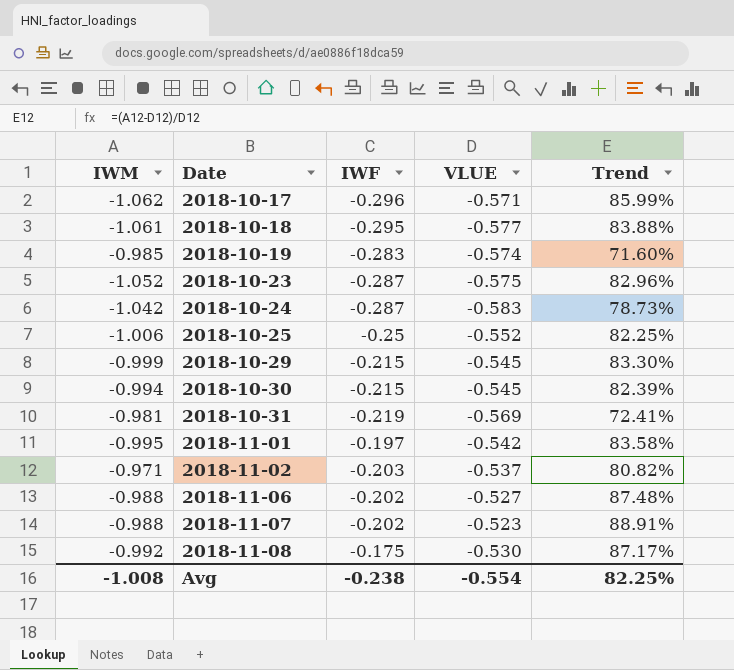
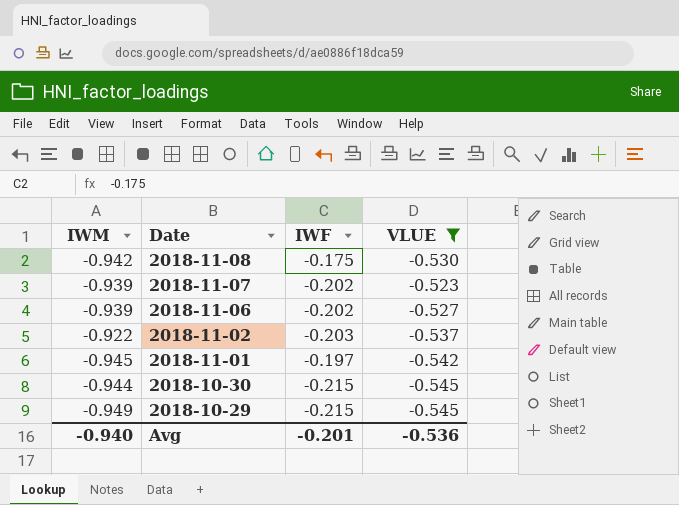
filter: none -> VLUE >= -0.545
row order: Date ascending -> Date descending
column Trend | formula: ([IWM] - [VLUE]) / [VLUE] -> none
2018-11-08 | IWM: -0.992 -> -0.942
2018-11-07 | IWM: -0.988 -> -0.939
2018-11-06 | IWM: -0.988 -> -0.939
2018-11-02 | IWM: -0.971 -> -0.922
2018-11-01 | IWM: -0.995 -> -0.945
2018-10-30 | IWM: -0.994 -> -0.944
2018-10-29 | IWM: -0.999 -> -0.949
Avg | IWM: -1.008 -> -0.940
Avg | IWF: -0.238 -> -0.201
Avg | VLUE: -0.554 -> -0.536

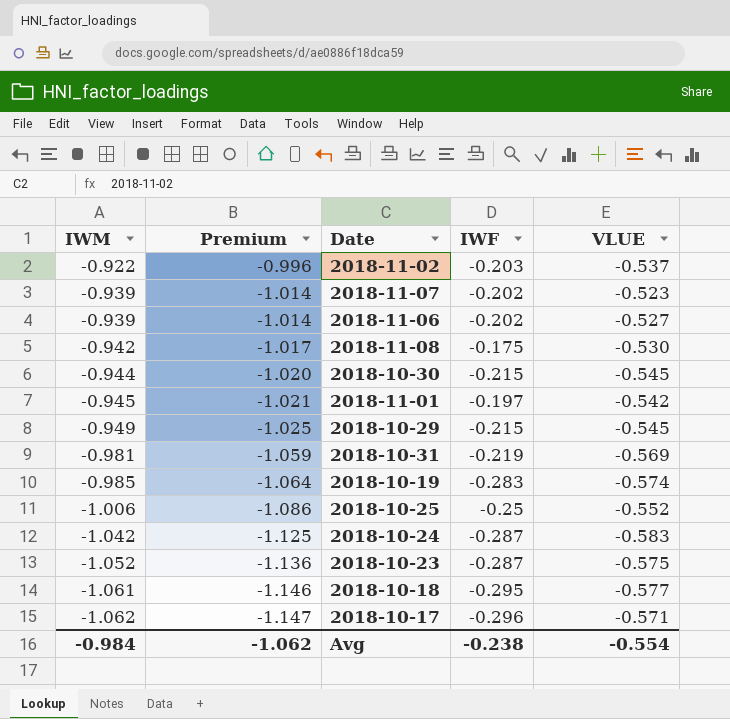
filter: VLUE >= -0.545 -> none
row order: Date descending -> IWM descending
column Premium | formula: none -> [IWM] * 1.08
Avg | IWM: -0.940 -> -0.984
Avg | IWF: -0.201 -> -0.238
Avg | VLUE: -0.536 -> -0.554

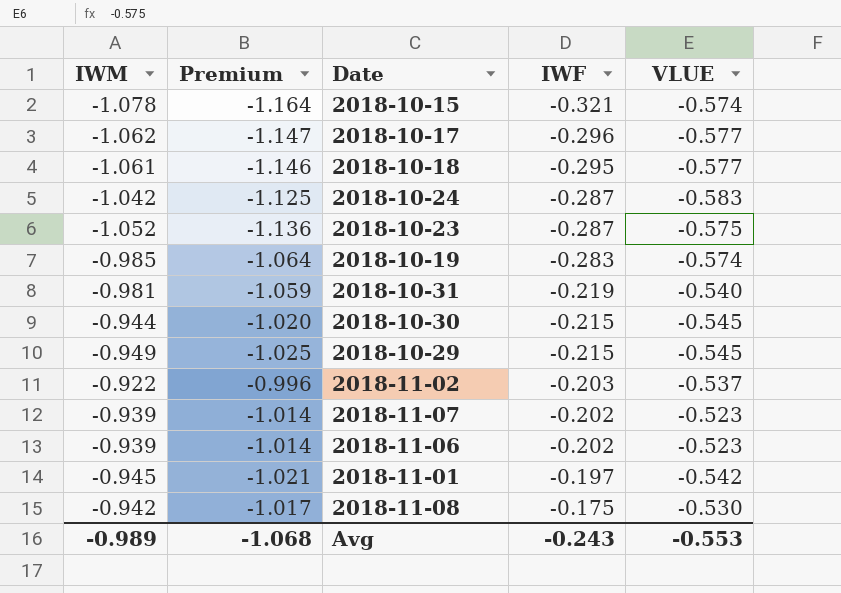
row order: IWM descending -> IWF ascending
row 2018-10-25: -1.006 | -1.086 | -0.25 | -0.552 -> none
row 2018-10-15: none -> -1.078 | -1.164 | -0.321 | -0.574
2018-10-17 | VLUE: -0.571 -> -0.577
2018-10-31 | VLUE: -0.569 -> -0.540
2018-11-06 | VLUE: -0.527 -> -0.523
Avg | IWM: -0.984 -> -0.989
Avg | Premium: -1.062 -> -1.068
Avg | IWF: -0.238 -> -0.243
Avg | VLUE: -0.554 -> -0.553

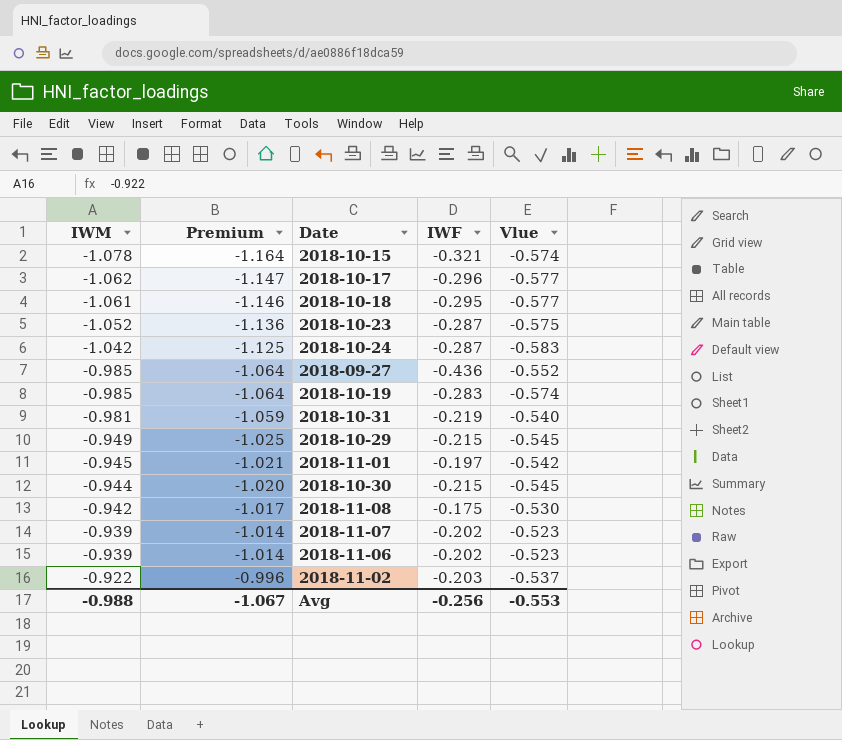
row order: IWF ascending -> IWM ascending
column name: VLUE -> Vlue
row 2018-09-27: none -> -0.985 | -1.064 | -0.436 | -0.552
Avg | IWM: -0.989 -> -0.988
Avg | Premium: -1.068 -> -1.067
Avg | IWF: -0.243 -> -0.256

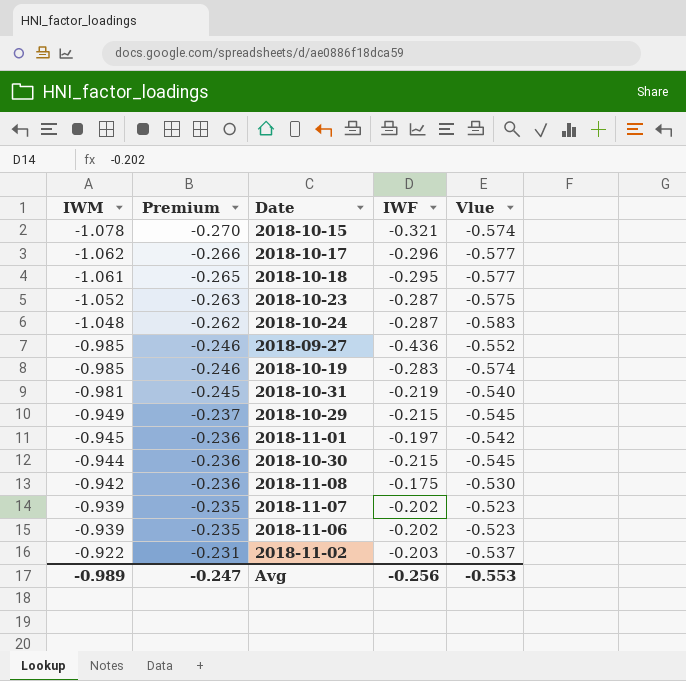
column Premium | formula: [IWM] * 1.08 -> [IWM] * 0.25
2018-10-24 | IWM: -1.042 -> -1.048
Avg | IWM: -0.988 -> -0.989
Avg | Premium: -1.067 -> -0.247

